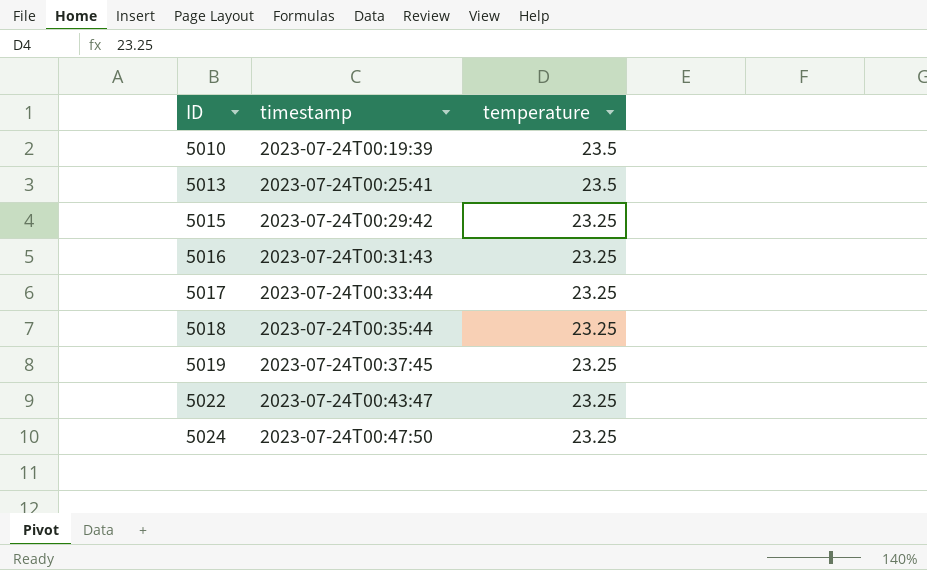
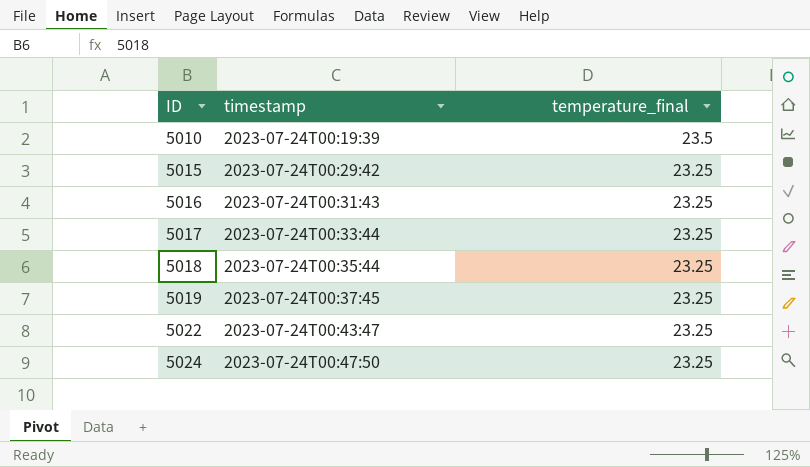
column name: temperature -> temperature_final
row 5013: 2023-07-24T00:25:41 | 23.5 -> none

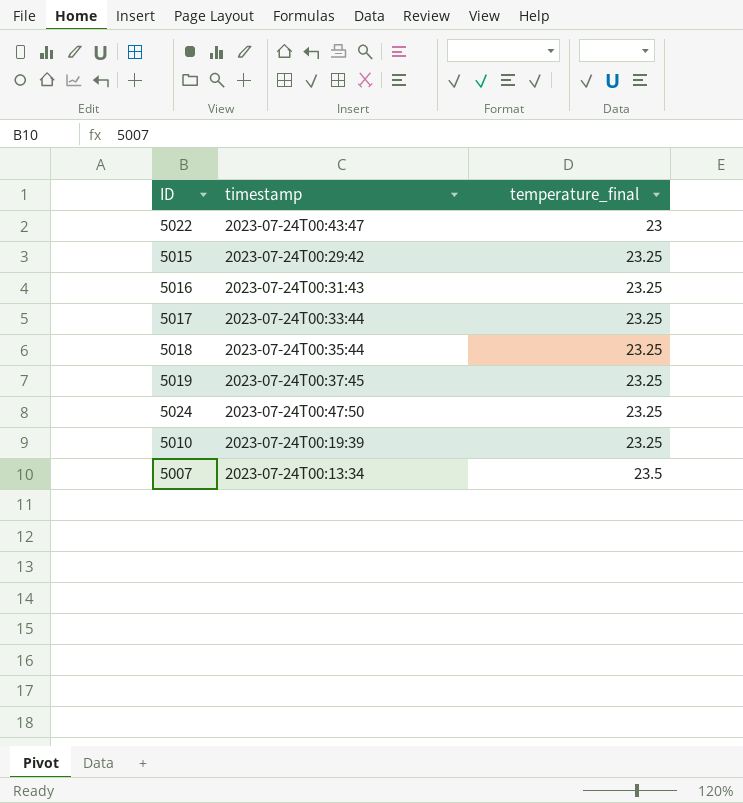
row order: ID ascending -> temperature_final ascending
5022 | temperature_final: 23.25 -> 23
5010 | temperature_final: 23.5 -> 23.25
row 5007: none -> 2023-07-24T00:13:34 | 23.5

